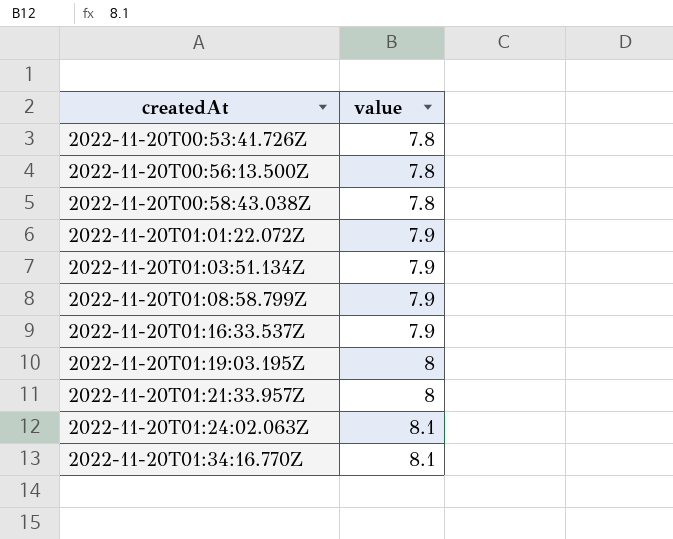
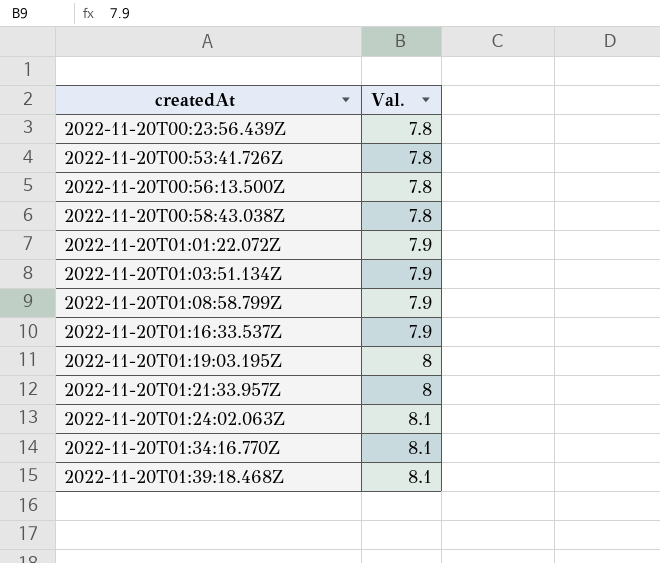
column name: value -> Val.
row 2022-11-20T00:23:56.439Z: none -> 7.8
row 2022-11-20T01:39:18.468Z: none -> 8.1

